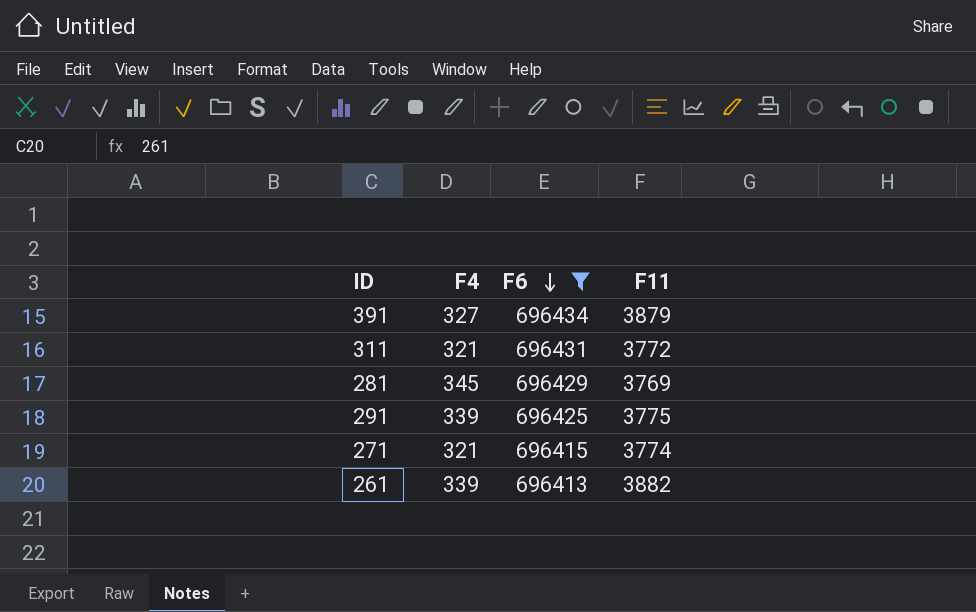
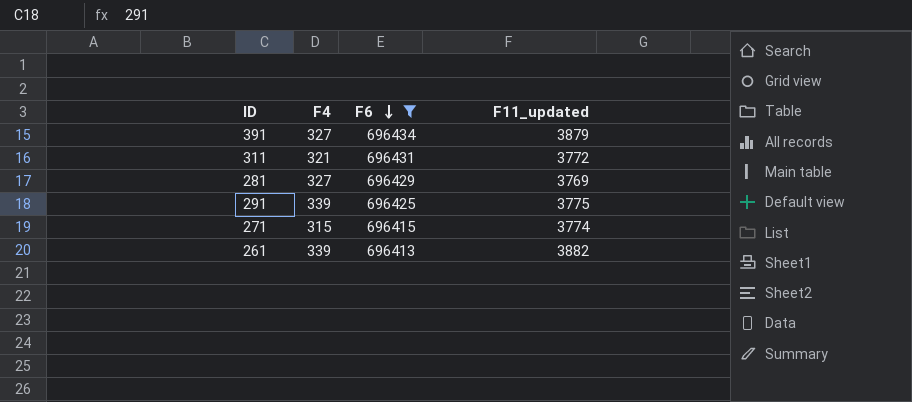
column name: F11 -> F11_updated
281 | F4: 345 -> 327
271 | F4: 321 -> 315

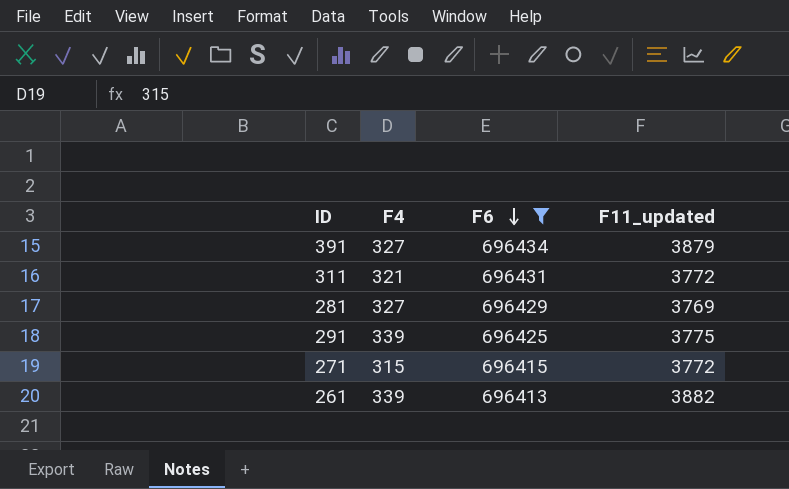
271 | F11_updated: 3774 -> 3772

